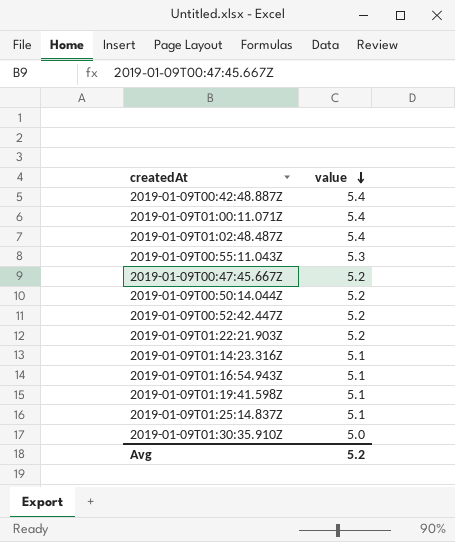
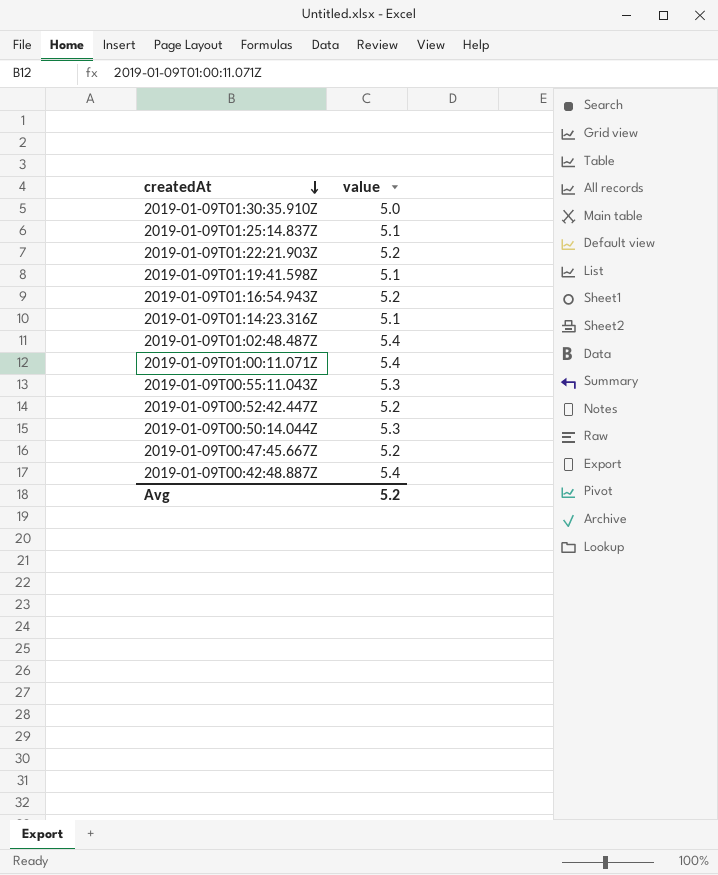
row order: value descending -> createdAt descending
2019-01-09T01:16:54.943Z | value: 5.1 -> 5.2
2019-01-09T00:50:14.044Z | value: 5.2 -> 5.3

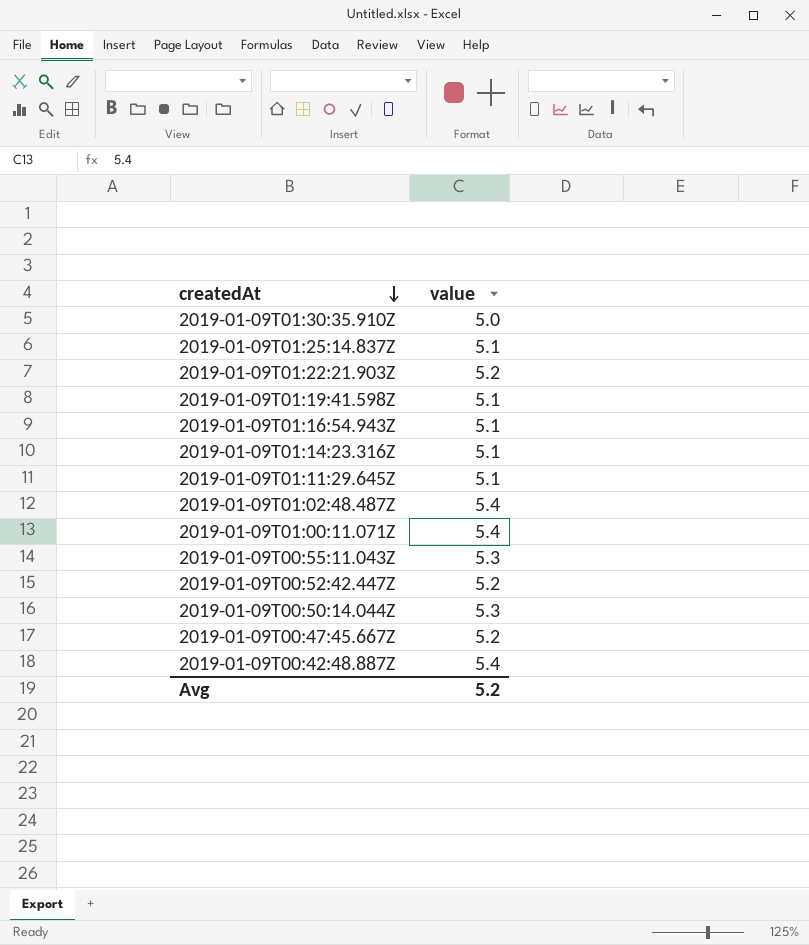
2019-01-09T01:16:54.943Z | value: 5.2 -> 5.1
row 2019-01-09T01:11:29.645Z: none -> 5.1

